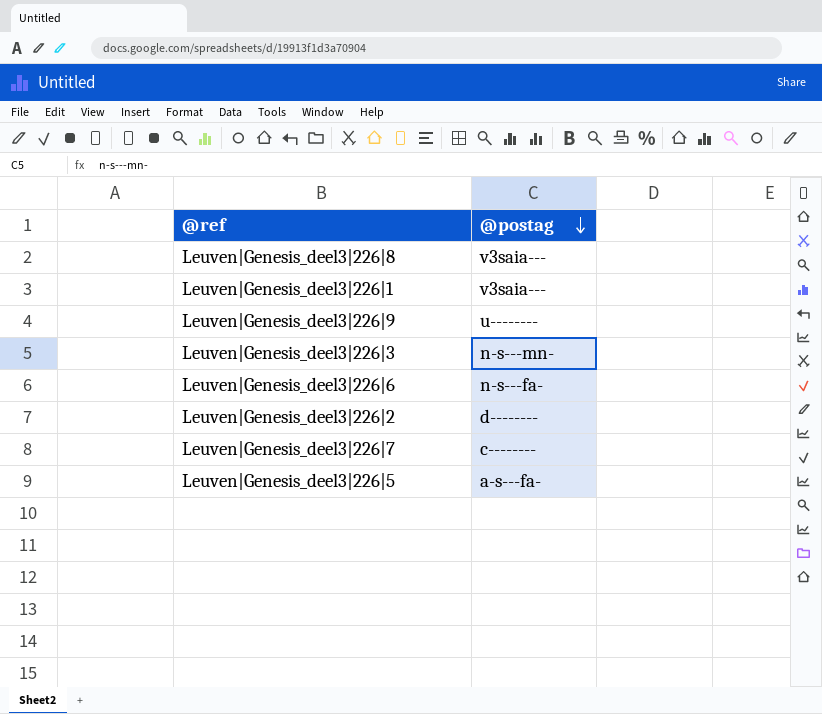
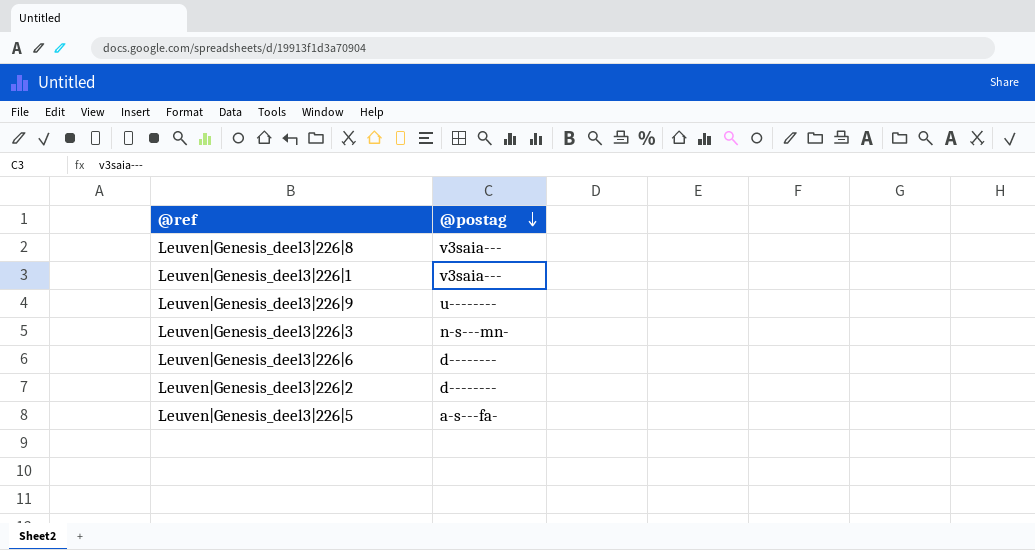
row Leuven|Genesis_deel3|226|7: c-------- -> none
Leuven|Genesis_deel3|226|6 | @postag: n-s---fa- -> d--------

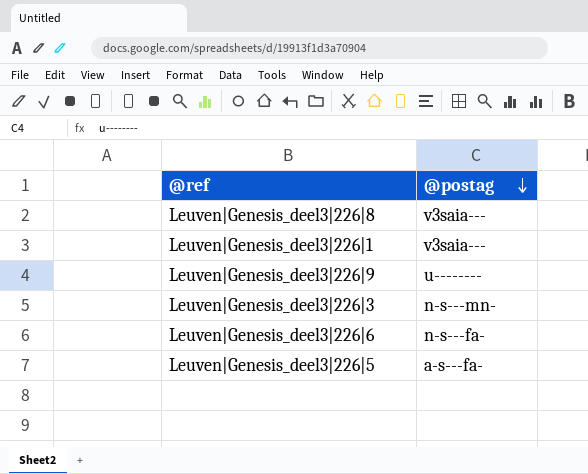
row Leuven|Genesis_deel3|226|2: d-------- -> none
Leuven|Genesis_deel3|226|6 | @postag: d-------- -> n-s---fa-

